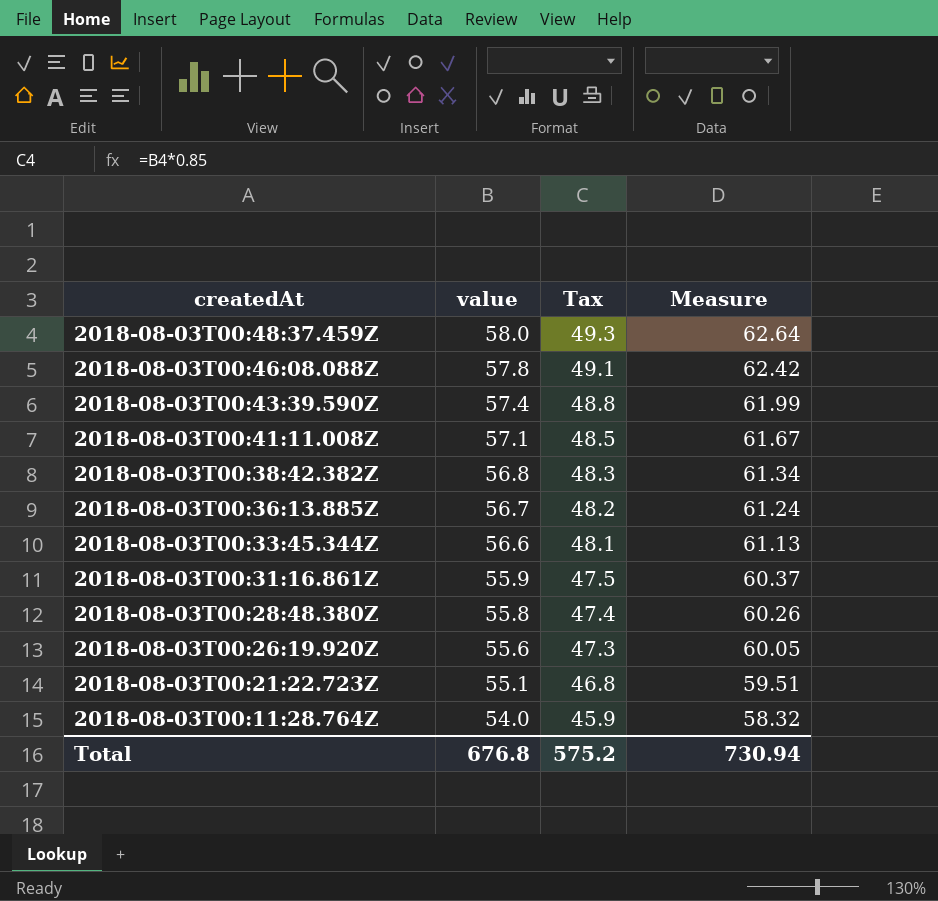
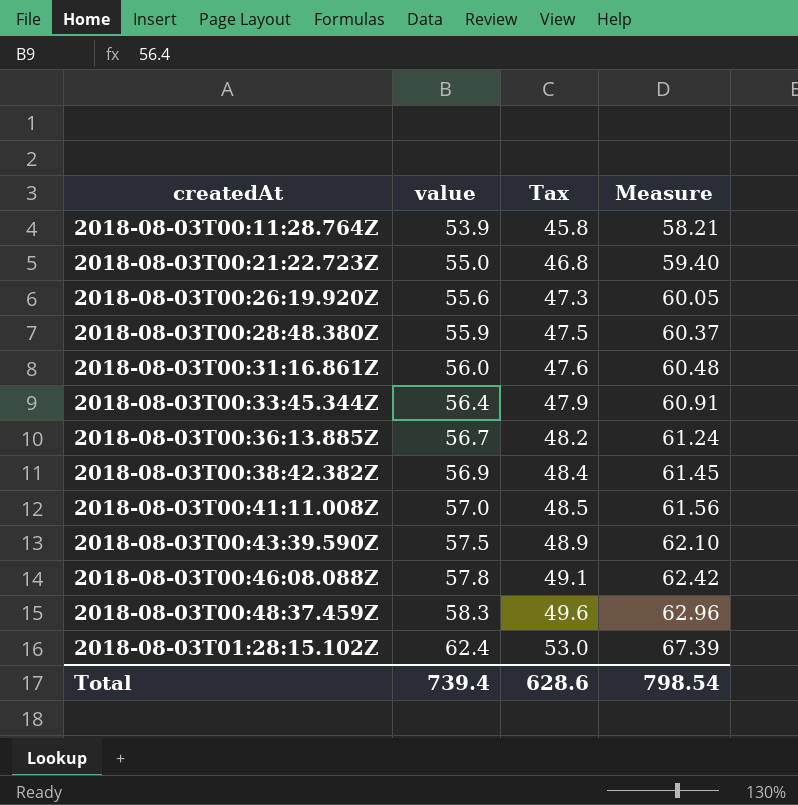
row order: createdAt descending -> createdAt ascending
2018-08-03T00:11:28.764Z | value: 54.0 -> 53.9
2018-08-03T00:11:28.764Z | Tax: 45.9 -> 45.8
2018-08-03T00:11:28.764Z | Measure: 58.32 -> 58.21
2018-08-03T00:21:22.723Z | value: 55.1 -> 55.0
2018-08-03T00:21:22.723Z | Measure: 59.51 -> 59.40
2018-08-03T00:28:48.380Z | value: 55.8 -> 55.9
2018-08-03T00:28:48.380Z | Tax: 47.4 -> 47.5
2018-08-03T00:28:48.380Z | Measure: 60.26 -> 60.37
2018-08-03T00:31:16.861Z | value: 55.9 -> 56.0
2018-08-03T00:31:16.861Z | Tax: 47.5 -> 47.6
2018-08-03T00:31:16.861Z | Measure: 60.37 -> 60.48
2018-08-03T00:33:45.344Z | value: 56.6 -> 56.4
2018-08-03T00:33:45.344Z | Tax: 48.1 -> 47.9
2018-08-03T00:33:45.344Z | Measure: 61.13 -> 60.91
2018-08-03T00:38:42.382Z | value: 56.8 -> 56.9
2018-08-03T00:38:42.382Z | Tax: 48.3 -> 48.4
2018-08-03T00:38:42.382Z | Measure: 61.34 -> 61.45
2018-08-03T00:41:11.008Z | value: 57.1 -> 57.0
2018-08-03T00:41:11.008Z | Measure: 61.67 -> 61.56
2018-08-03T00:43:39.590Z | value: 57.4 -> 57.5
2018-08-03T00:43:39.590Z | Tax: 48.8 -> 48.9
2018-08-03T00:43:39.590Z | Measure: 61.99 -> 62.10
2018-08-03T00:48:37.459Z | value: 58.0 -> 58.3
2018-08-03T00:48:37.459Z | Tax: 49.3 -> 49.6
2018-08-03T00:48:37.459Z | Measure: 62.64 -> 62.96
row 2018-08-03T01:28:15.102Z: none -> 62.4 | 53.0 | 67.39
Total | value: 676.8 -> 739.4
Total | Tax: 575.2 -> 628.6
Total | Measure: 730.94 -> 798.54

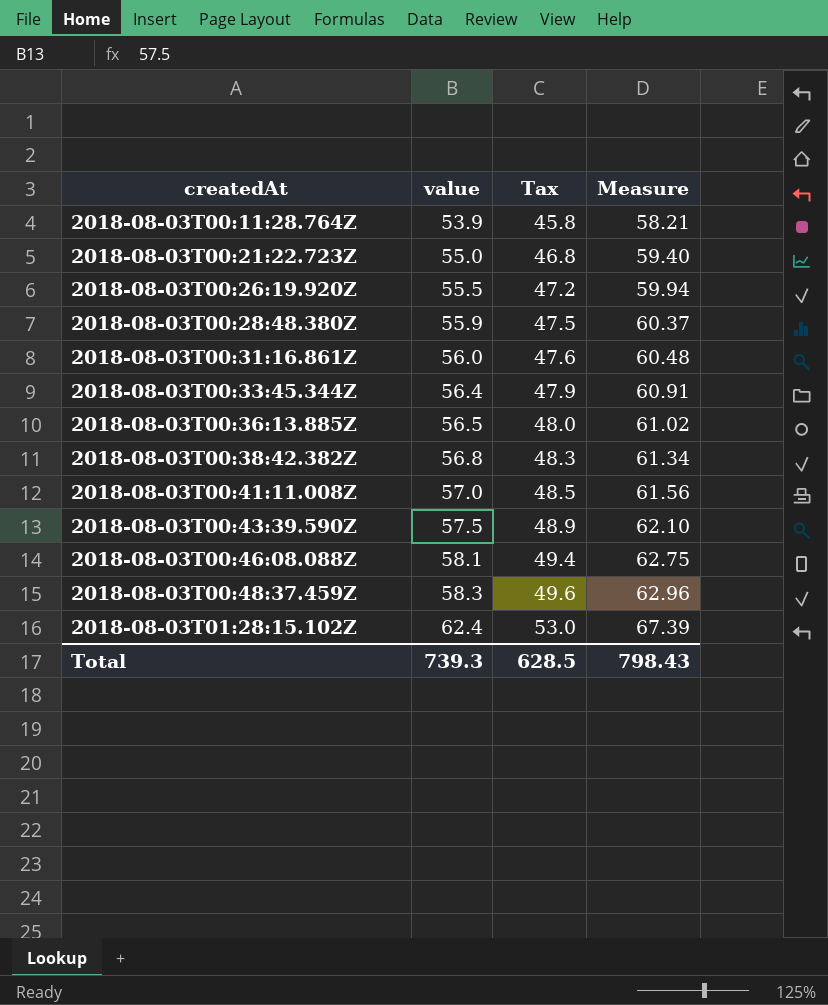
2018-08-03T00:26:19.920Z | value: 55.6 -> 55.5
2018-08-03T00:26:19.920Z | Tax: 47.3 -> 47.2
2018-08-03T00:26:19.920Z | Measure: 60.05 -> 59.94
2018-08-03T00:36:13.885Z | value: 56.7 -> 56.5
2018-08-03T00:36:13.885Z | Tax: 48.2 -> 48.0
2018-08-03T00:36:13.885Z | Measure: 61.24 -> 61.02
2018-08-03T00:38:42.382Z | value: 56.9 -> 56.8
2018-08-03T00:38:42.382Z | Tax: 48.4 -> 48.3
2018-08-03T00:38:42.382Z | Measure: 61.45 -> 61.34
2018-08-03T00:46:08.088Z | value: 57.8 -> 58.1
2018-08-03T00:46:08.088Z | Tax: 49.1 -> 49.4
2018-08-03T00:46:08.088Z | Measure: 62.42 -> 62.75
Total | value: 739.4 -> 739.3
Total | Tax: 628.6 -> 628.5
Total | Measure: 798.54 -> 798.43

